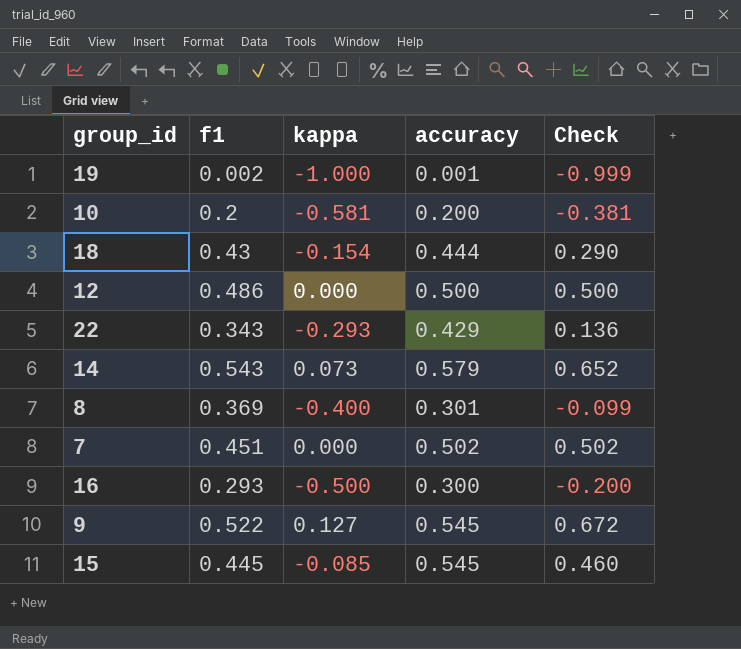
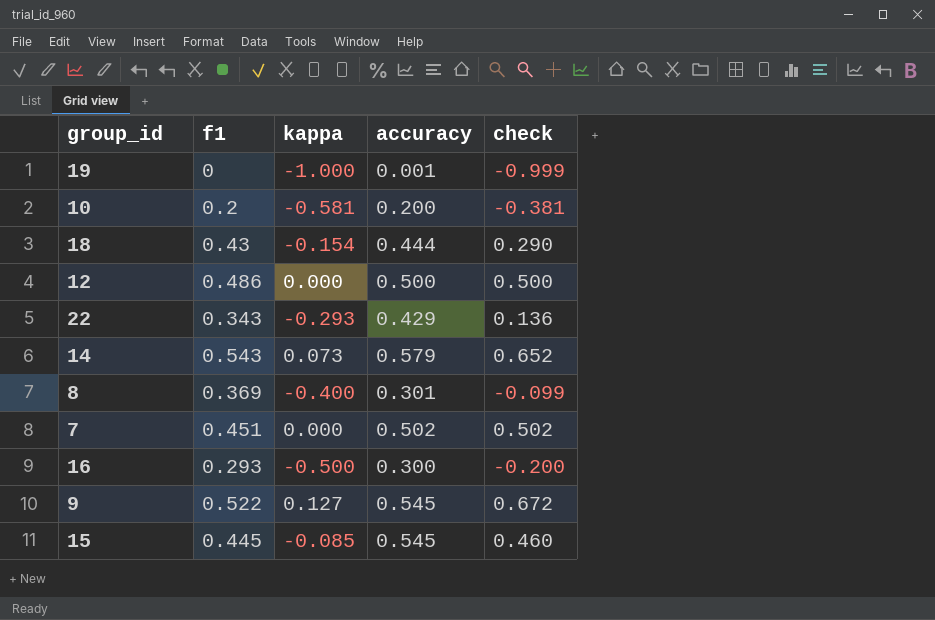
column name: Check -> check
19 | f1: 0.002 -> 0

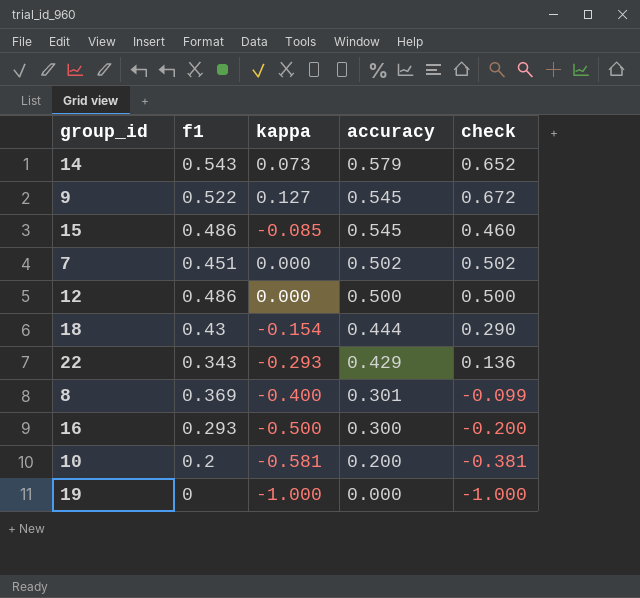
row order: none -> accuracy descending
15 | f1: 0.445 -> 0.486
19 | accuracy: 0.001 -> 0.000
19 | check: -0.999 -> -1.000

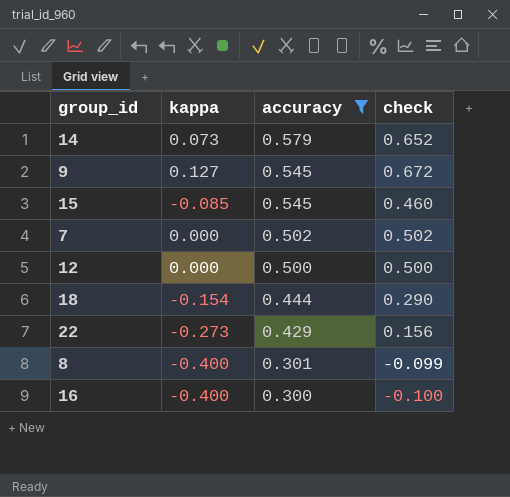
filter: none -> accuracy >= 0.300
column f1 | position: 2 -> none
22 | kappa: -0.293 -> -0.273
22 | check: 0.136 -> 0.156
16 | kappa: -0.500 -> -0.400
16 | check: -0.200 -> -0.100

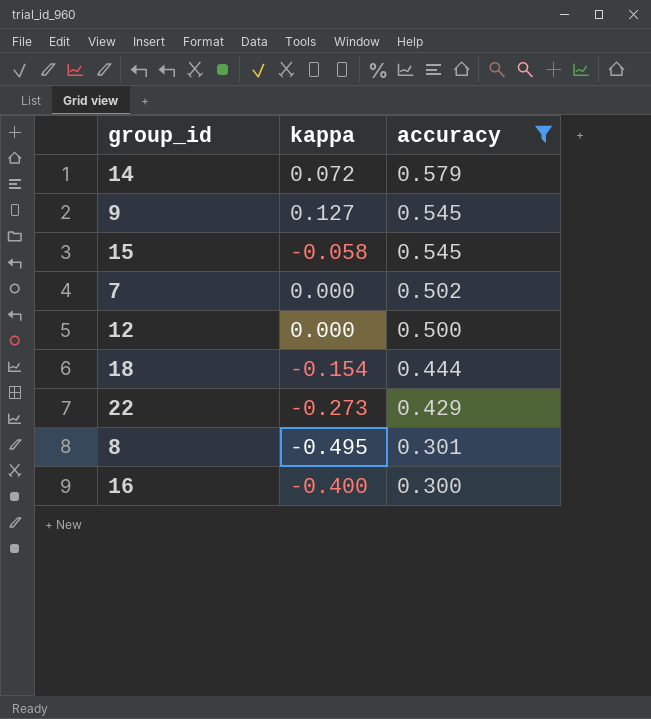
column check | formula: [kappa] + [accuracy] -> none
14 | kappa: 0.073 -> 0.072
15 | kappa: -0.085 -> -0.058
8 | kappa: -0.400 -> -0.495

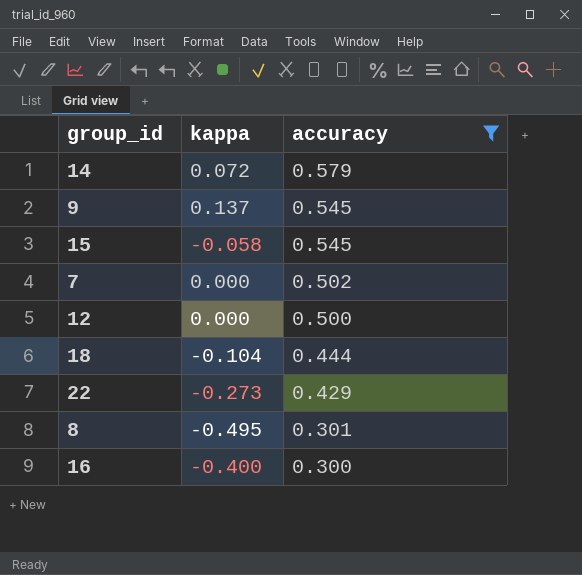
9 | kappa: 0.127 -> 0.137
18 | kappa: -0.154 -> -0.104

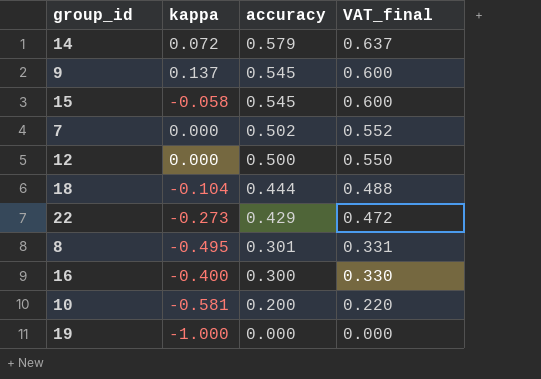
filter: accuracy >= 0.300 -> none
column VAT_final | formula: none -> [accuracy] * 1.1

